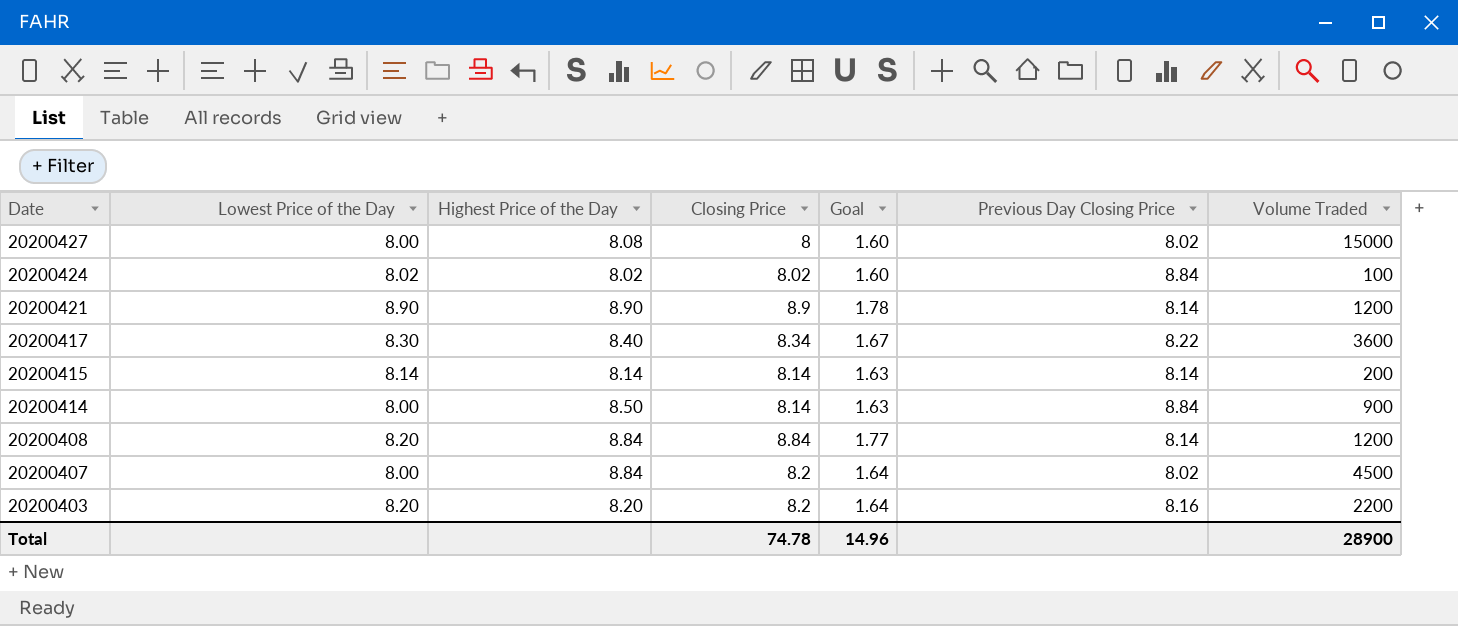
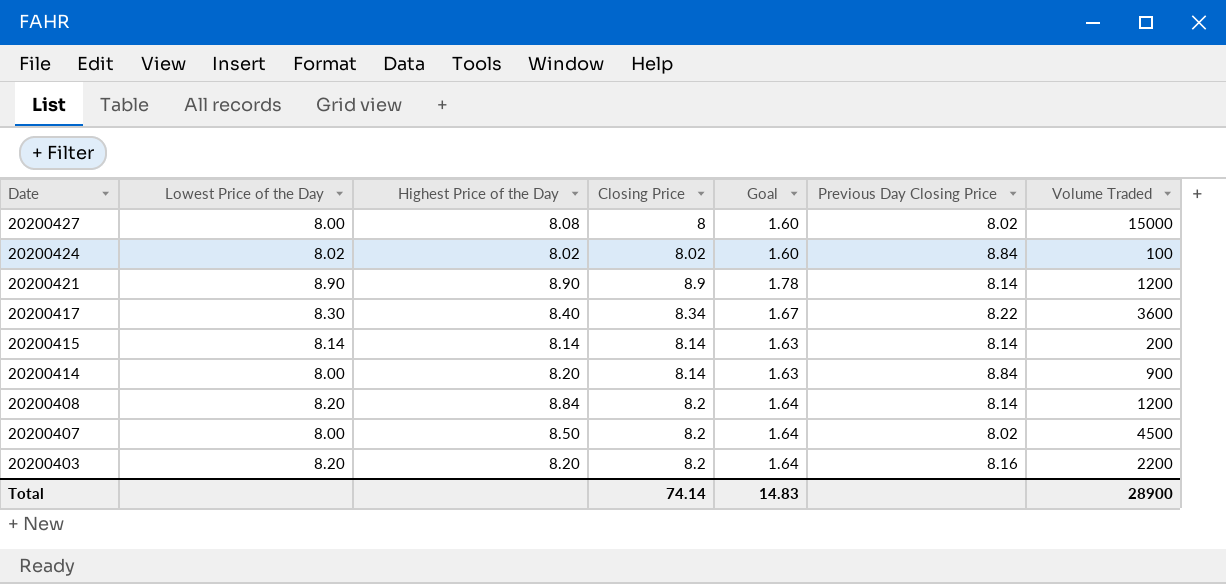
20200414 | Highest Price of the Day: 8.50 -> 8.20
20200408 | Closing Price: 8.84 -> 8.2
20200408 | Goal: 1.77 -> 1.64
20200407 | Highest Price of the Day: 8.84 -> 8.50
Total | Closing Price: 74.78 -> 74.14
Total | Goal: 14.96 -> 14.83

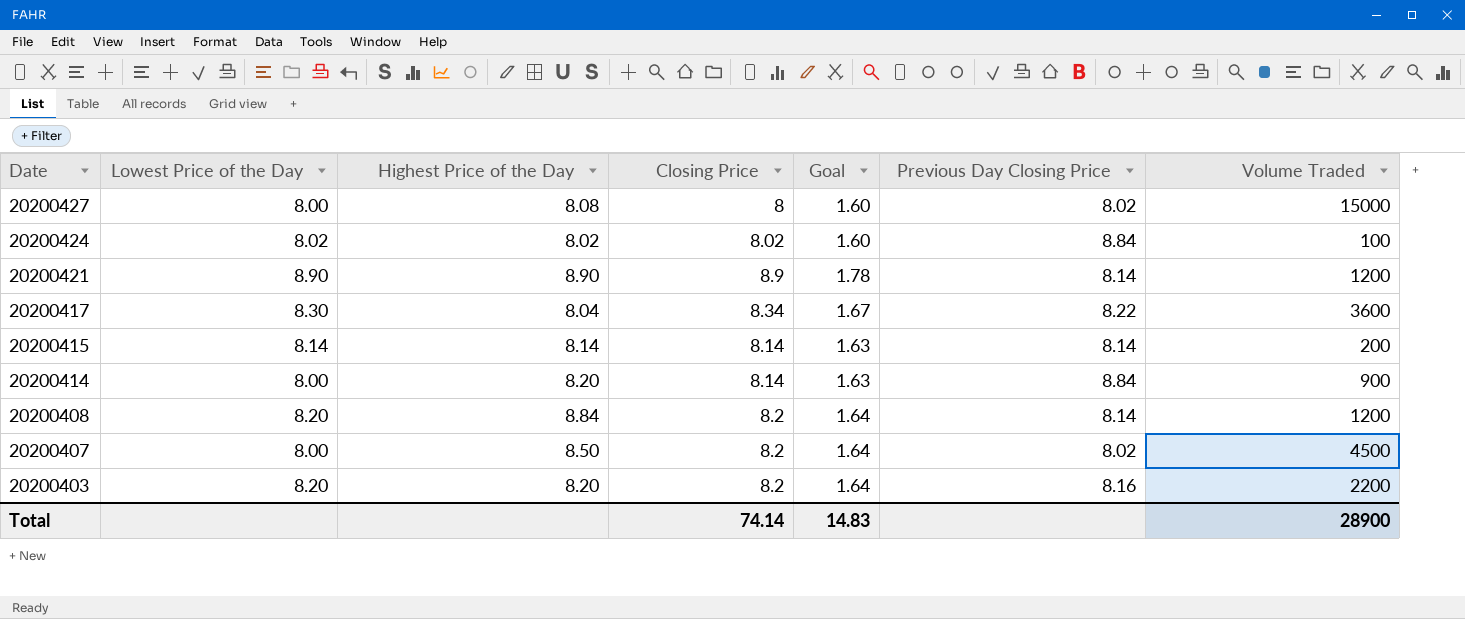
20200417 | Highest Price of the Day: 8.40 -> 8.04

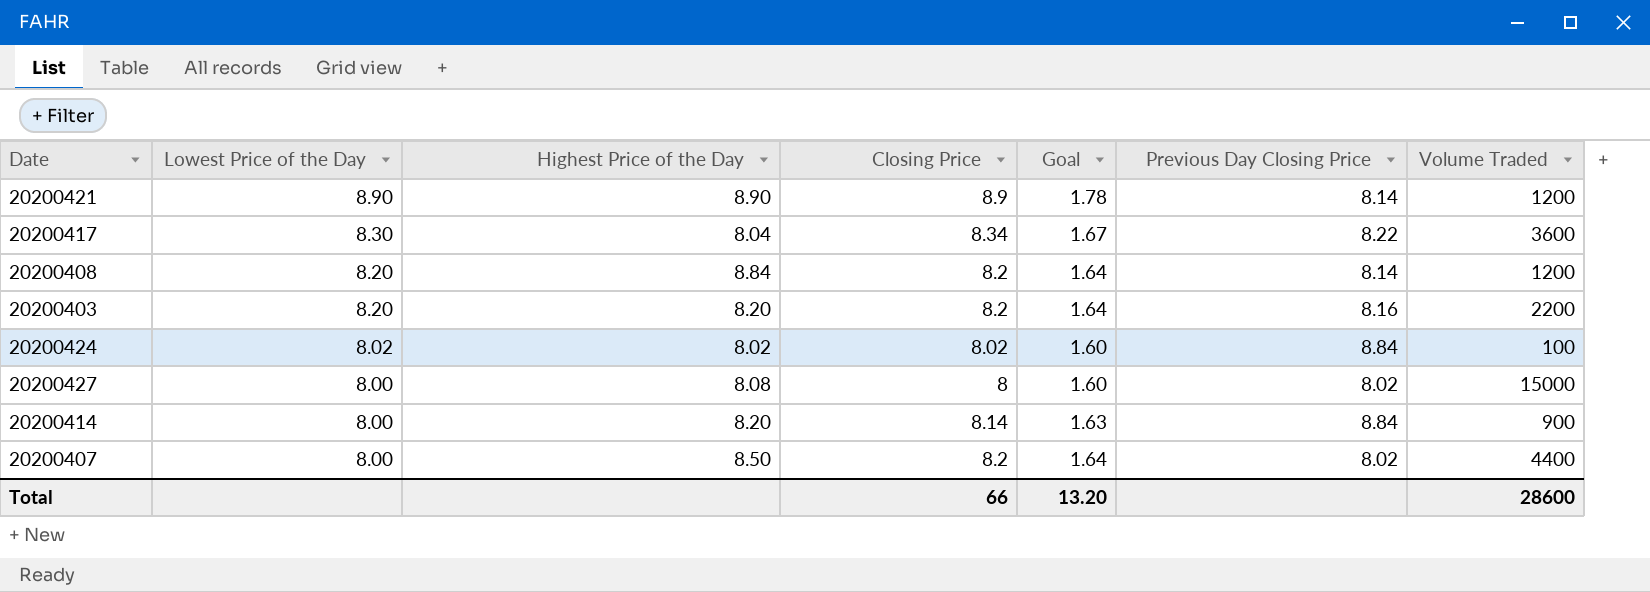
row order: Date descending -> Lowest Price of the Day descending
row 20200415: 8.14 | 8.14 | 8.14 | 1.63 | 8.14 | 200 -> none
20200407 | Volume Traded: 4500 -> 4400
Total | Closing Price: 74.14 -> 66
Total | Goal: 14.83 -> 13.20
Total | Volume Traded: 28900 -> 28600

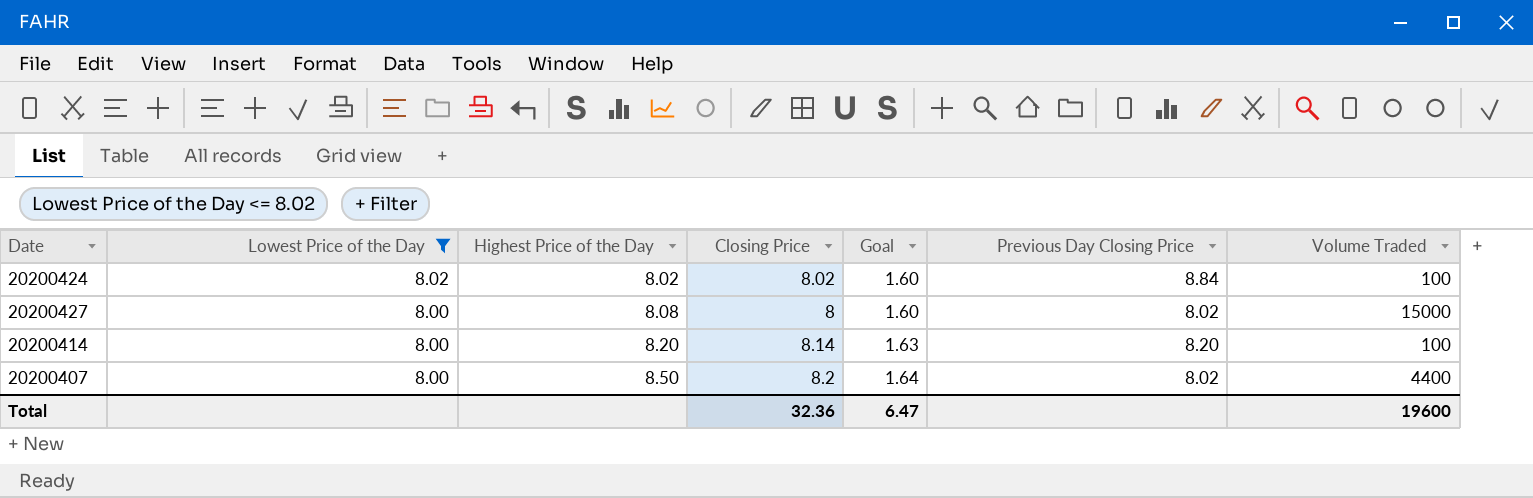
filter: none -> Lowest Price of the Day <= 8.02
20200414 | Previous Day Closing Price: 8.84 -> 8.20
20200414 | Volume Traded: 900 -> 100
Total | Closing Price: 66 -> 32.36
Total | Goal: 13.20 -> 6.47
Total | Volume Traded: 28600 -> 19600

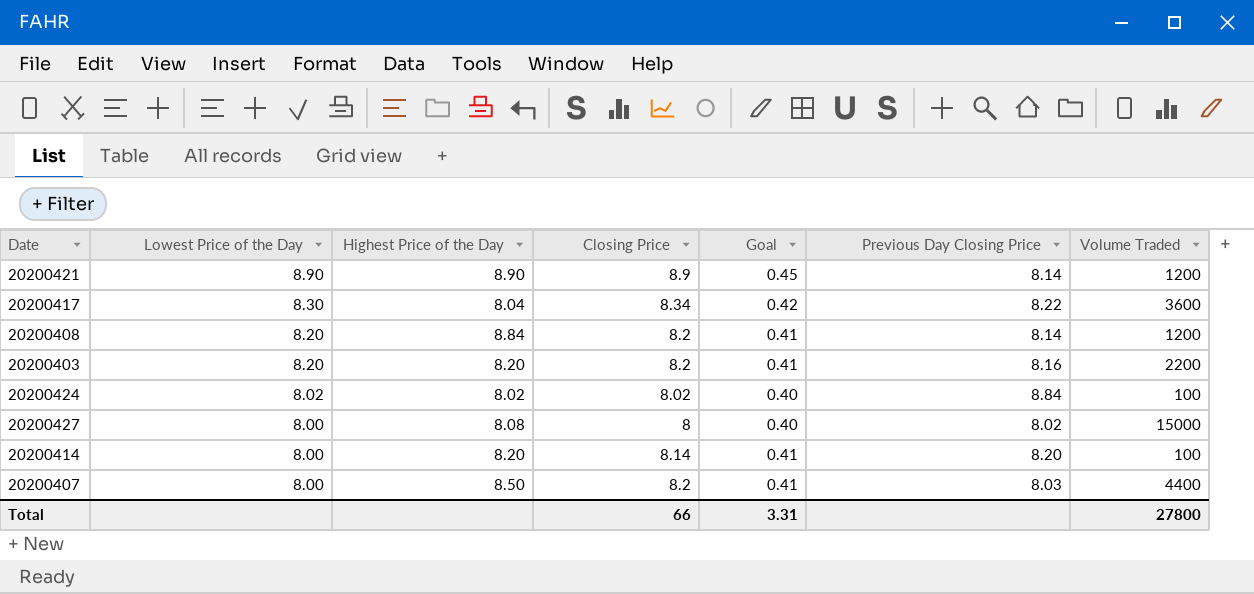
filter: Lowest Price of the Day <= 8.02 -> none
column Goal | formula: [Closing Price] * 0.2 -> [Closing Price] * 0.05
20200407 | Previous Day Closing Price: 8.02 -> 8.03
Total | Closing Price: 32.36 -> 66
Total | Goal: 6.47 -> 3.31
Total | Volume Traded: 19600 -> 27800

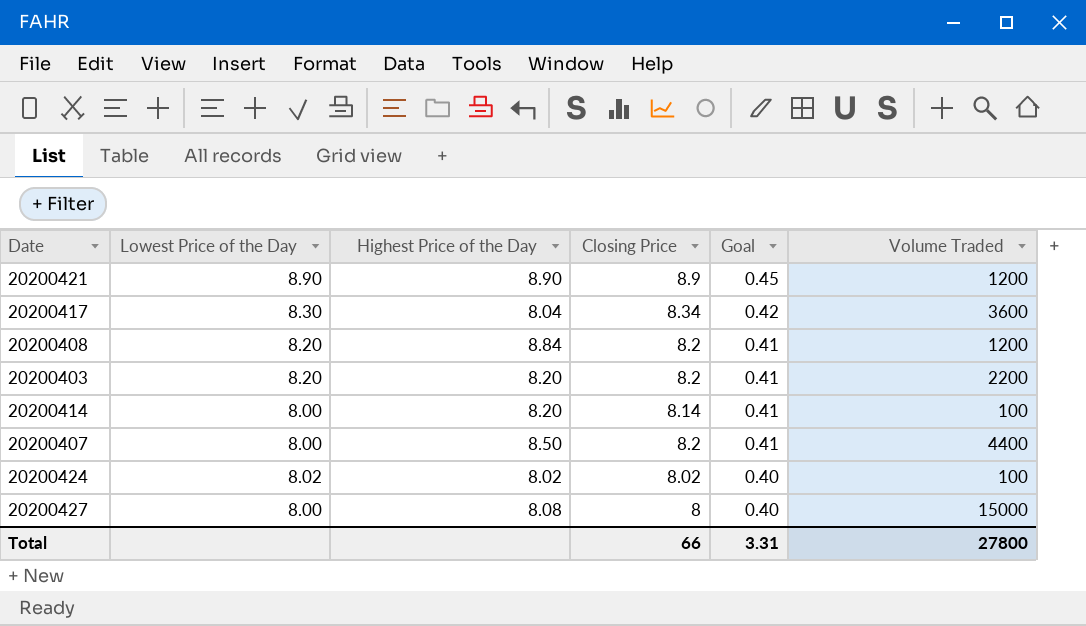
row order: Lowest Price of the Day descending -> Goal descending
column Previous Day Closing Price | position: 6 -> none

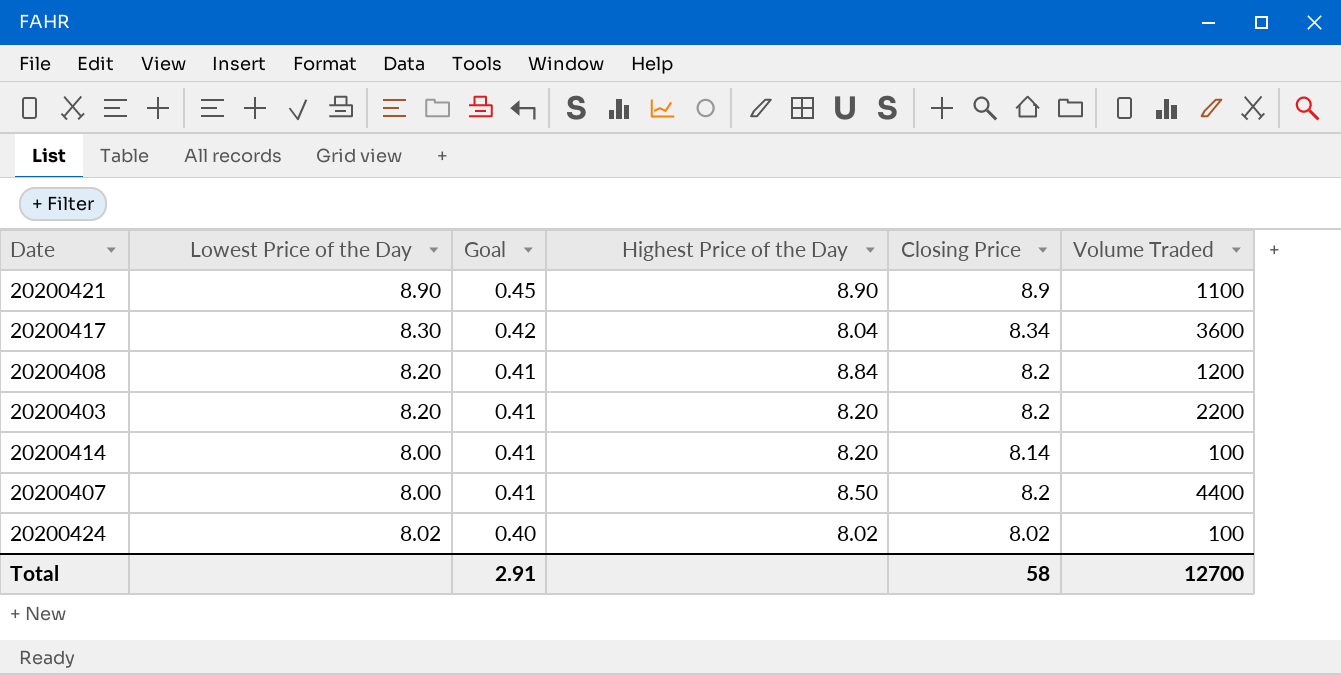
column Goal | position: 5 -> 3
row 20200427: 8.00 | 8.08 | 8 | 0.40 | 15000 -> none
20200421 | Volume Traded: 1200 -> 1100
Total | Goal: 3.31 -> 2.91
Total | Closing Price: 66 -> 58
Total | Volume Traded: 27800 -> 12700

